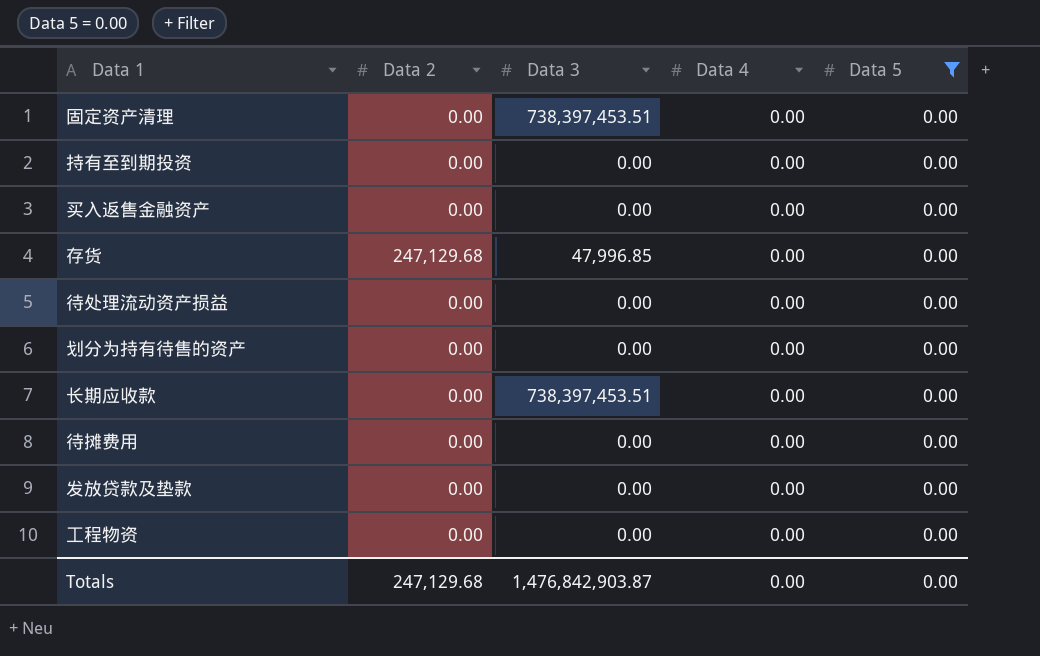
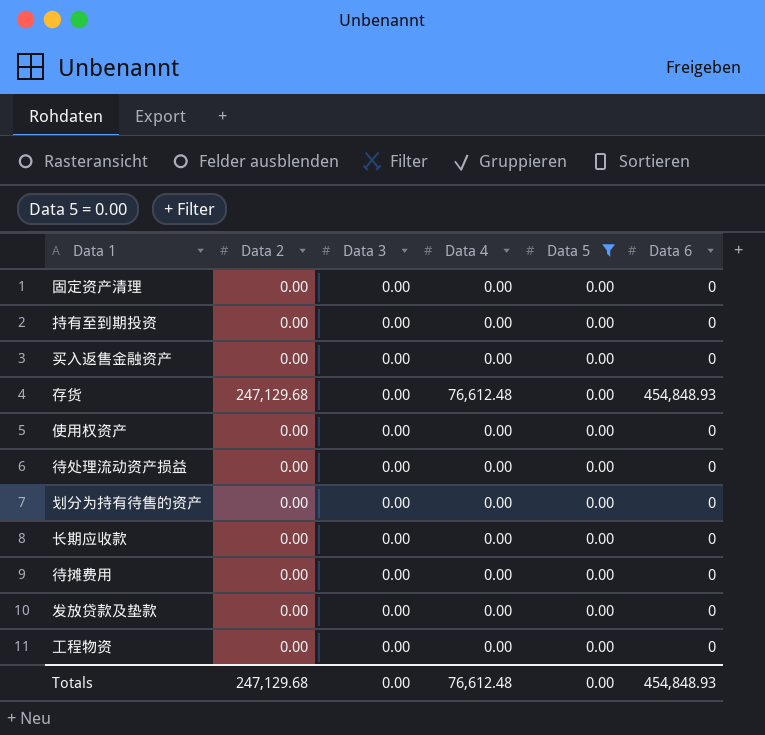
column Data 6 | position: none -> 6
固定资产清理 | Data 3: 738,397,453.51 -> 0.00
存货 | Data 3: 47,996.85 -> 0.00
存货 | Data 4: 0.00 -> 76,612.48
row 使用权资产: none -> 0.00 | 0.00 | 0.00 | 0.00 | 0
长期应收款 | Data 3: 738,397,453.51 -> 0.00
Totals | Data 3: 1,476,842,903.87 -> 0.00
Totals | Data 4: 0.00 -> 76,612.48

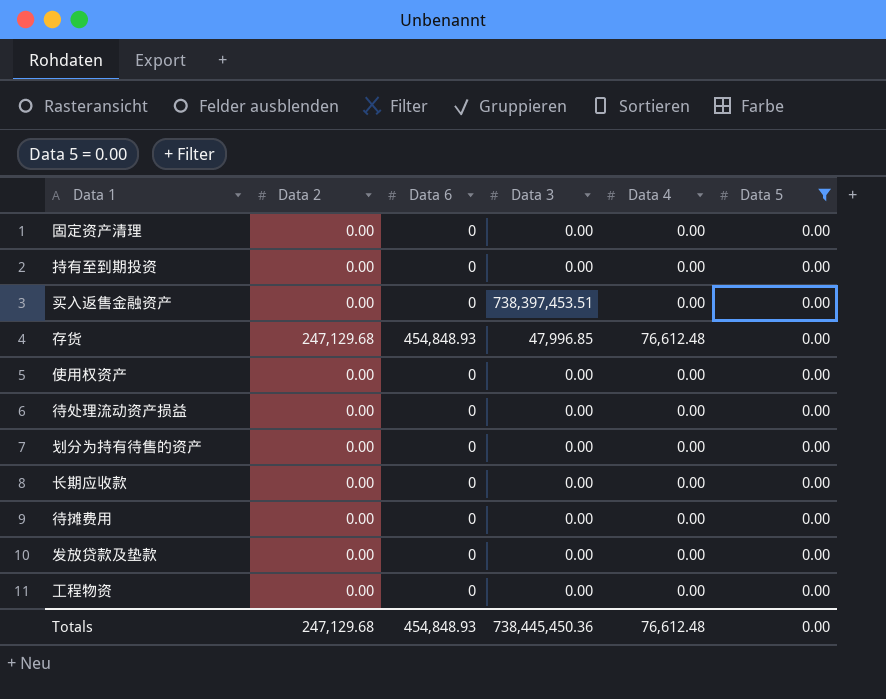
column Data 6 | position: 6 -> 3
买入返售金融资产 | Data 3: 0.00 -> 738,397,453.51
存货 | Data 3: 0.00 -> 47,996.85
Totals | Data 3: 0.00 -> 738,445,450.36

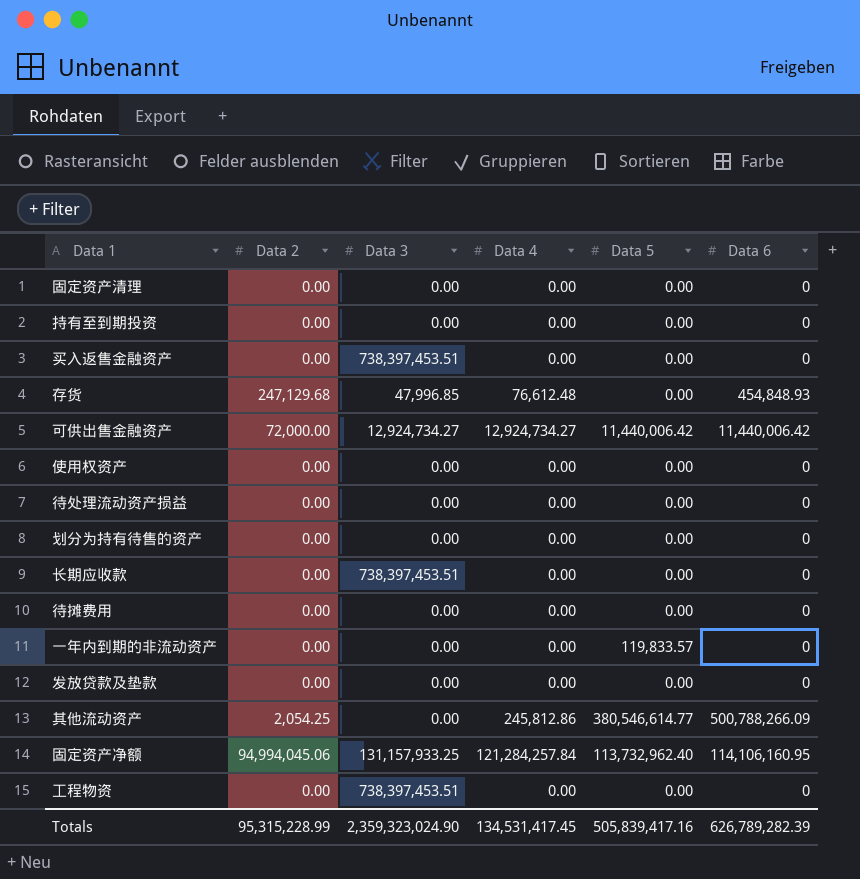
filter: Data 5 = 0.00 -> none
column Data 6 | position: 3 -> 6
长期应收款 | Data 3: 0.00 -> 738,397,453.51
工程物资 | Data 3: 0.00 -> 738,397,453.51
Totals | Data 2: 247,129.68 -> 95,315,228.99
Totals | Data 3: 738,445,450.36 -> 2,359,323,024.90
Totals | Data 4: 76,612.48 -> 134,531,417.45
Totals | Data 5: 0.00 -> 505,839,417.16
Totals | Data 6: 454,848.93 -> 626,789,282.39

